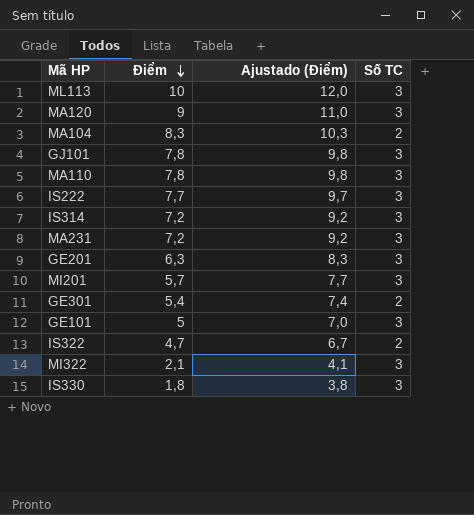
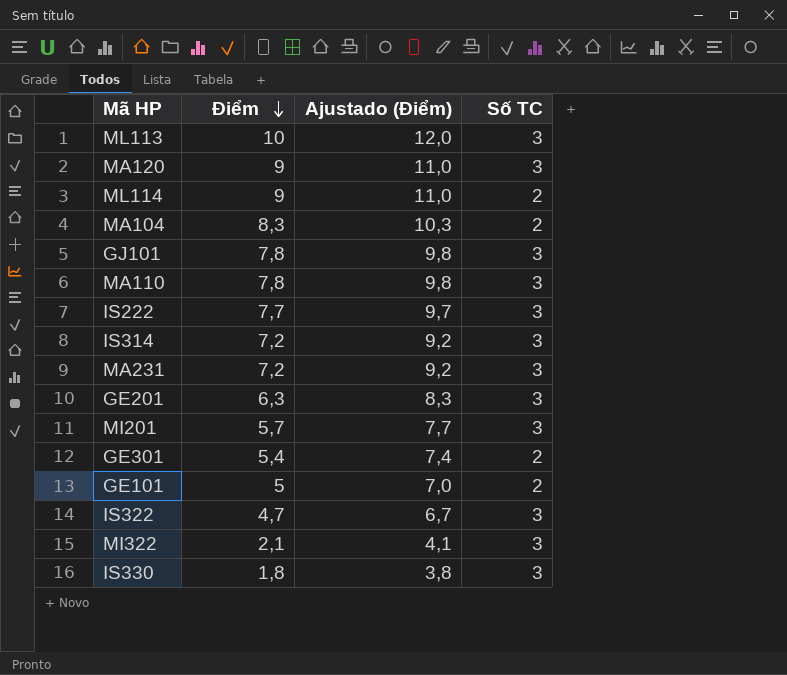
row ML114: none -> 9 | 11,0 | 2
GE101 | Số TC: 3 -> 2
IS322 | Số TC: 2 -> 3

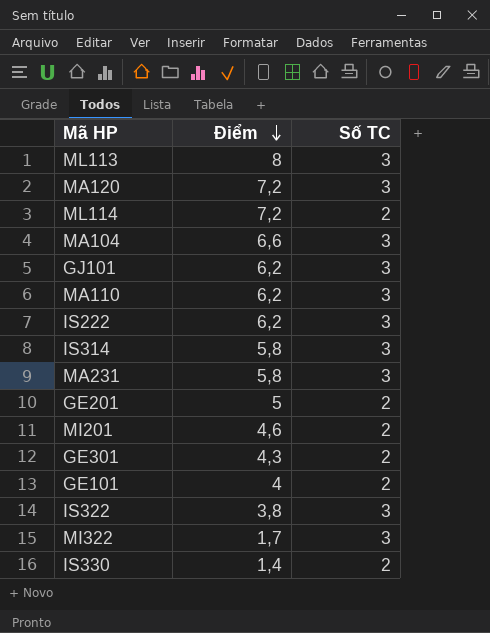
column Ajustado (Điểm) | formula: [Điểm] + 2 -> none
ML113 | Điểm: 10 -> 8
MA120 | Điểm: 9 -> 7,2
ML114 | Điểm: 9 -> 7,2
MA104 | Điểm: 8,3 -> 6,6
MA104 | Số TC: 2 -> 3
GJ101 | Điểm: 7,8 -> 6,2
MA110 | Điểm: 7,8 -> 6,2
IS222 | Điểm: 7,7 -> 6,2
IS314 | Điểm: 7,2 -> 5,8
MA231 | Điểm: 7,2 -> 5,8
GE201 | Điểm: 6,3 -> 5
GE201 | Số TC: 3 -> 2
MI201 | Điểm: 5,7 -> 4,6
MI201 | Số TC: 3 -> 2
GE301 | Điểm: 5,4 -> 4,3
GE101 | Điểm: 5 -> 4
IS322 | Điểm: 4,7 -> 3,8
MI322 | Điểm: 2,1 -> 1,7
IS330 | Điểm: 1,8 -> 1,4
IS330 | Số TC: 3 -> 2

